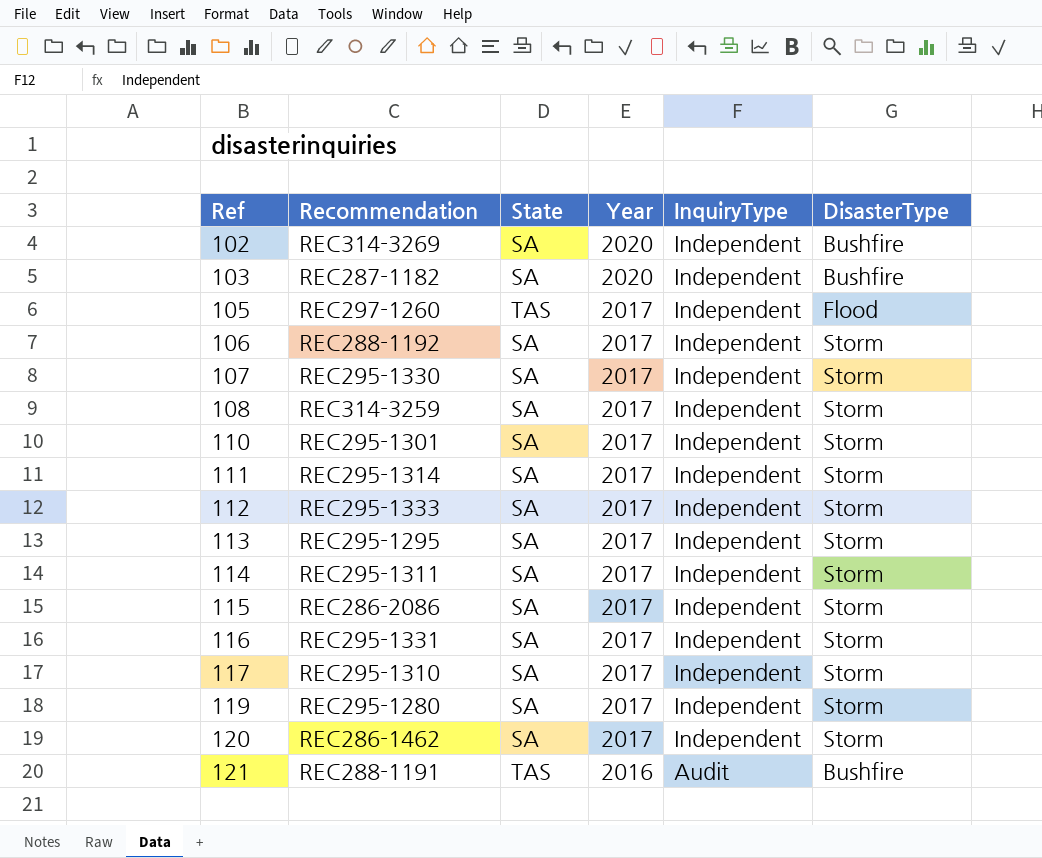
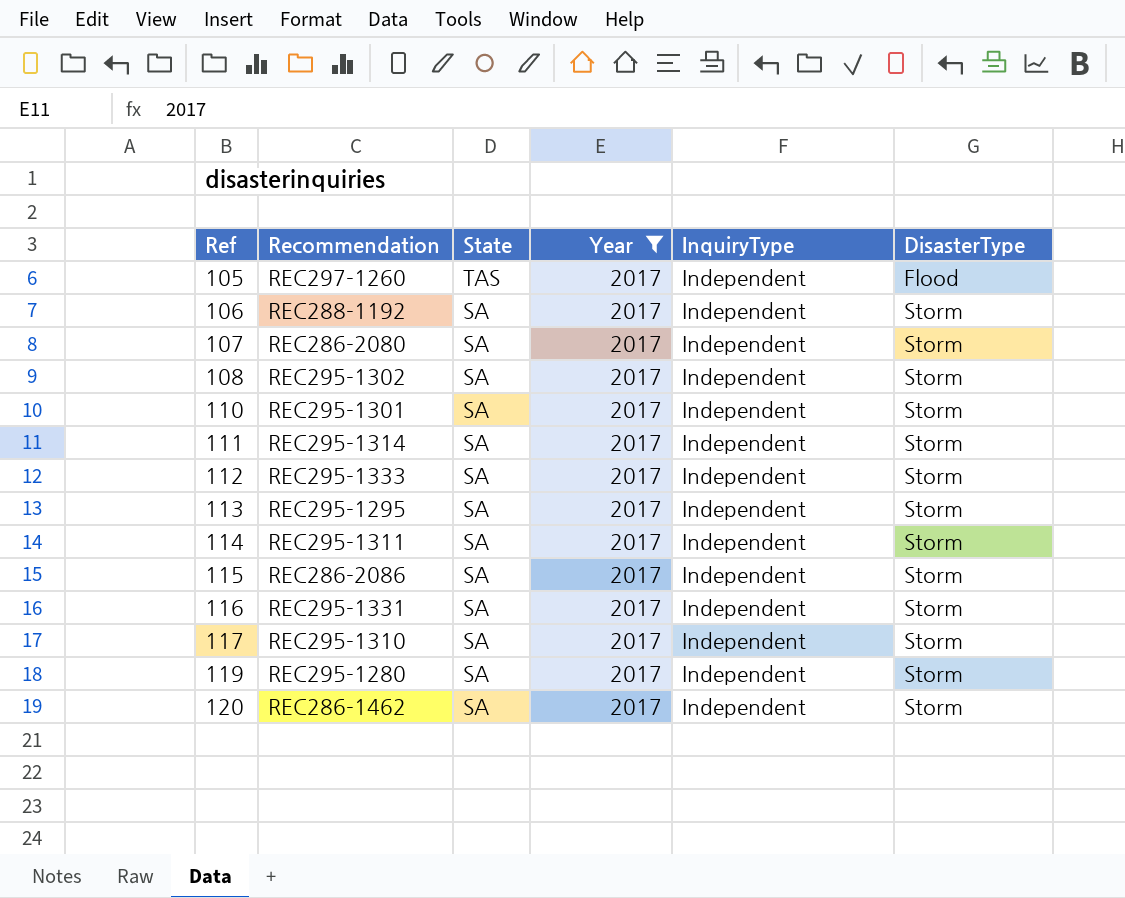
filter: none -> Year = 2017
107 | Recommendation: REC295-1330 -> REC286-2080
108 | Recommendation: REC314-3259 -> REC295-1302

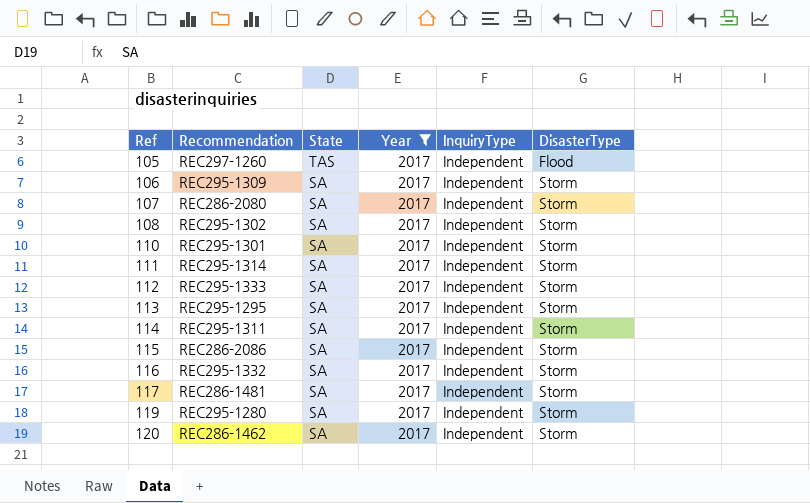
106 | Recommendation: REC288-1192 -> REC295-1309
116 | Recommendation: REC295-1331 -> REC295-1332
117 | Recommendation: REC295-1310 -> REC286-1481

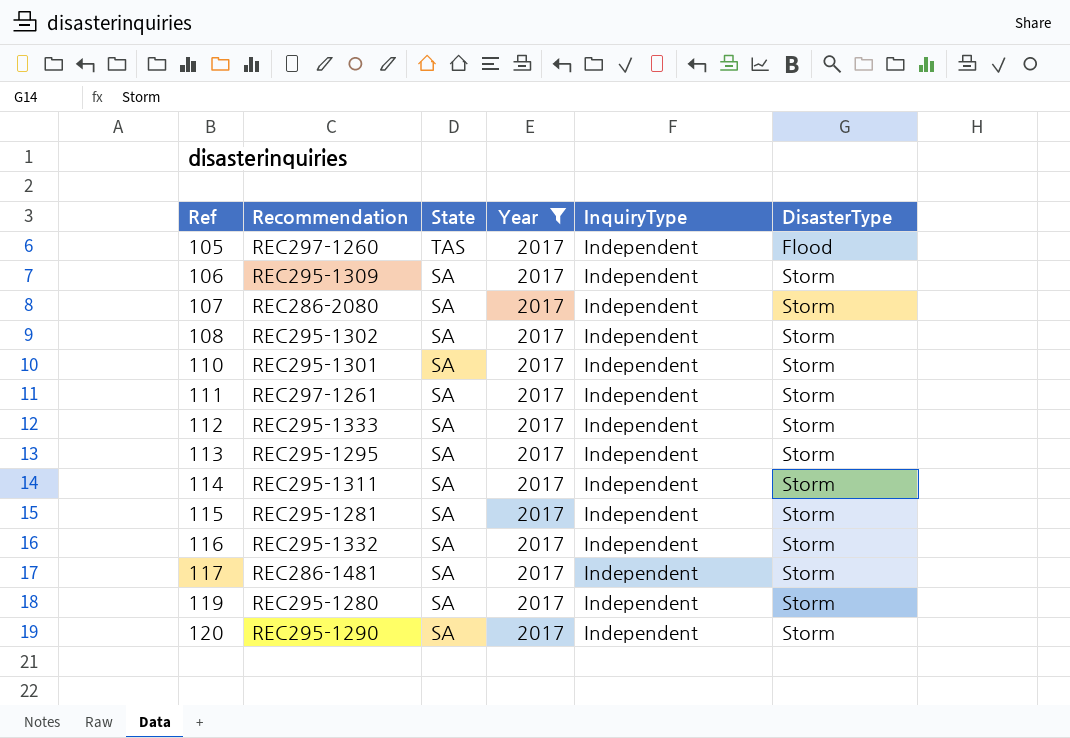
111 | Recommendation: REC295-1314 -> REC297-1261
115 | Recommendation: REC286-2086 -> REC295-1281
120 | Recommendation: REC286-1462 -> REC295-1290

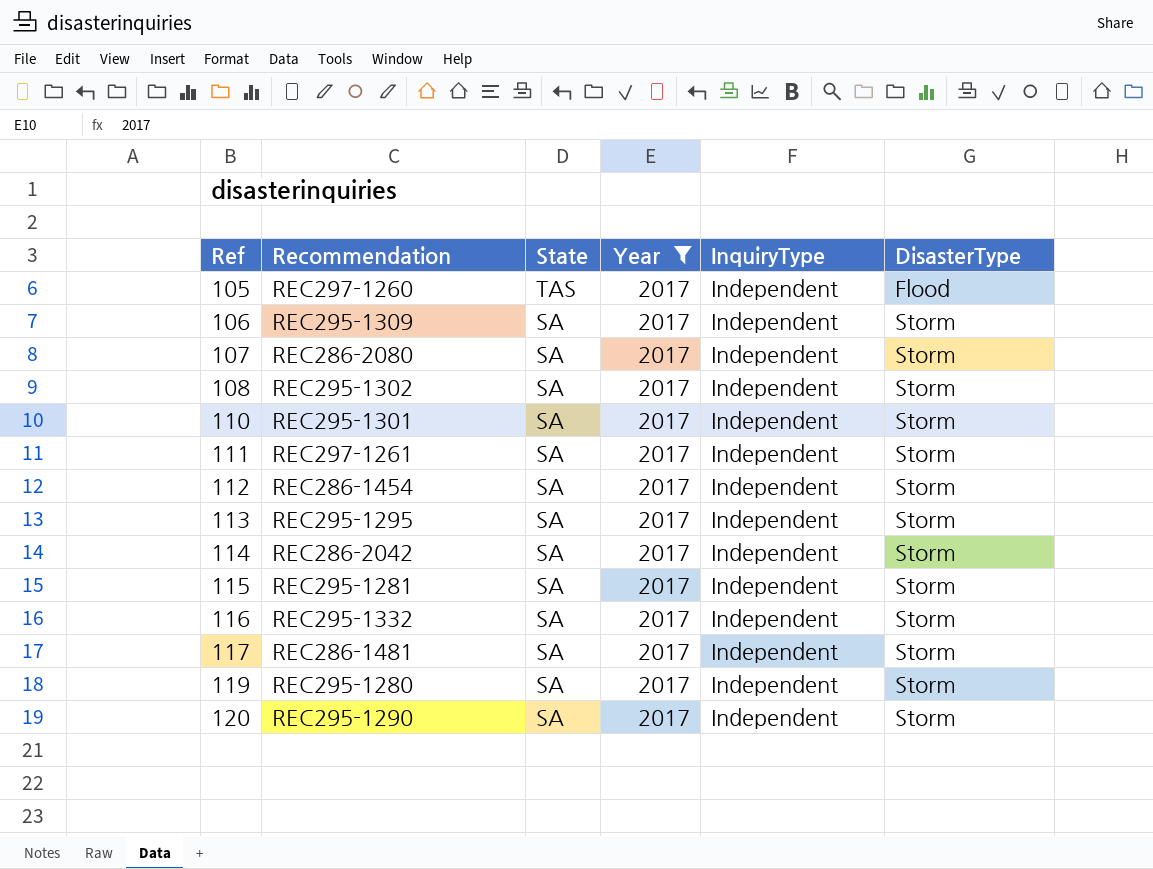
112 | Recommendation: REC295-1333 -> REC286-1454
114 | Recommendation: REC295-1311 -> REC286-2042

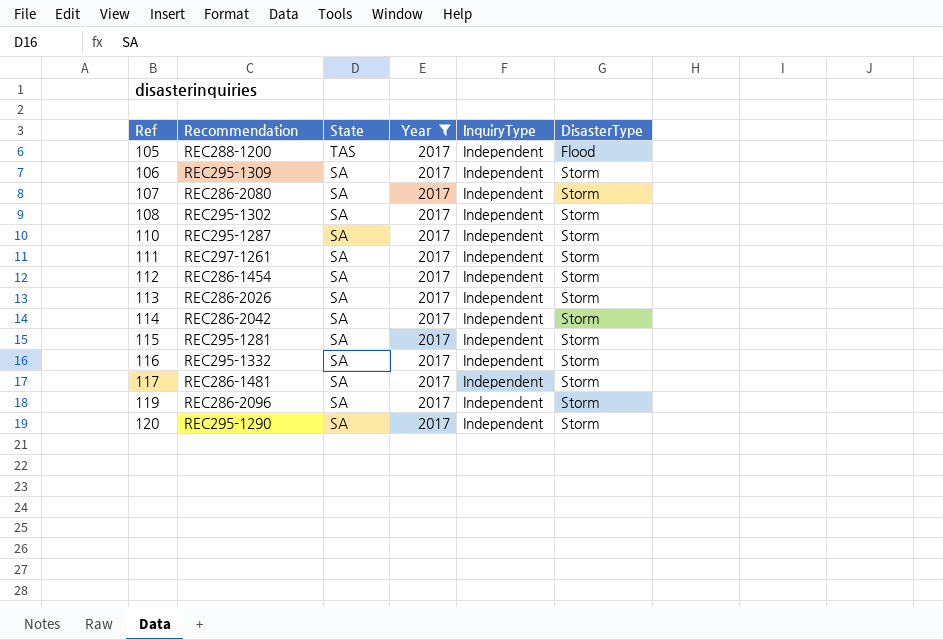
105 | Recommendation: REC297-1260 -> REC288-1200
110 | Recommendation: REC295-1301 -> REC295-1287
113 | Recommendation: REC295-1295 -> REC286-2026
119 | Recommendation: REC295-1280 -> REC286-2096

